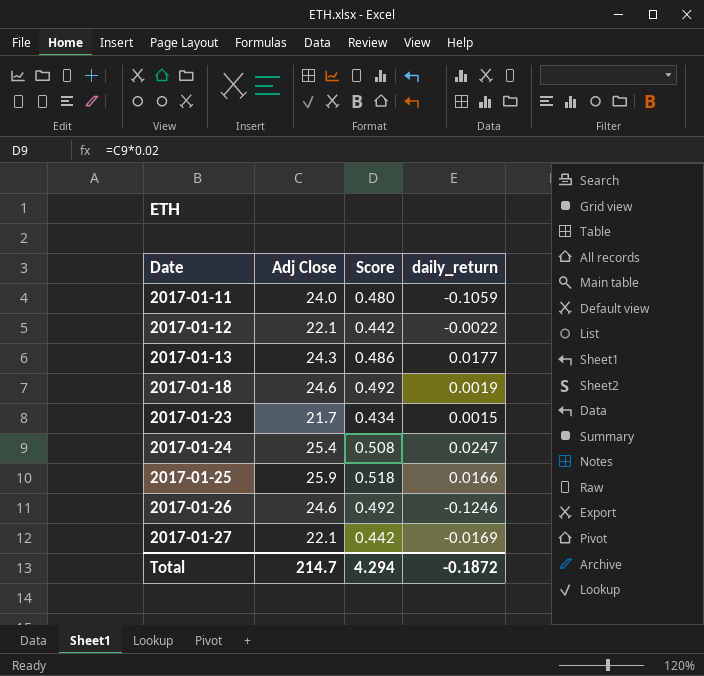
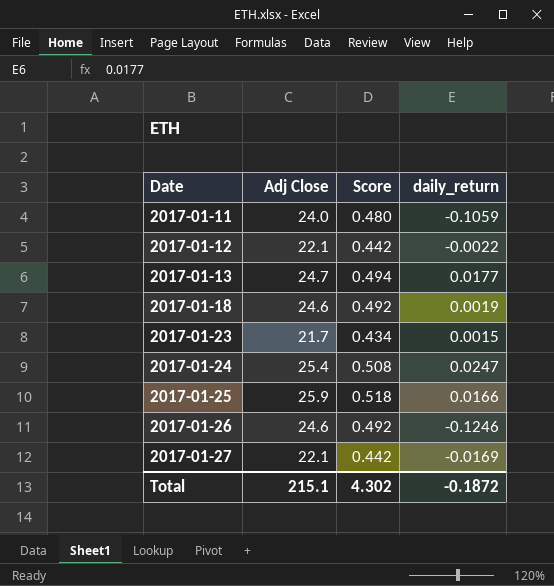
2017-01-13 | Adj Close: 24.3 -> 24.7
2017-01-13 | Score: 0.486 -> 0.494
Total | Adj Close: 214.7 -> 215.1
Total | Score: 4.294 -> 4.302

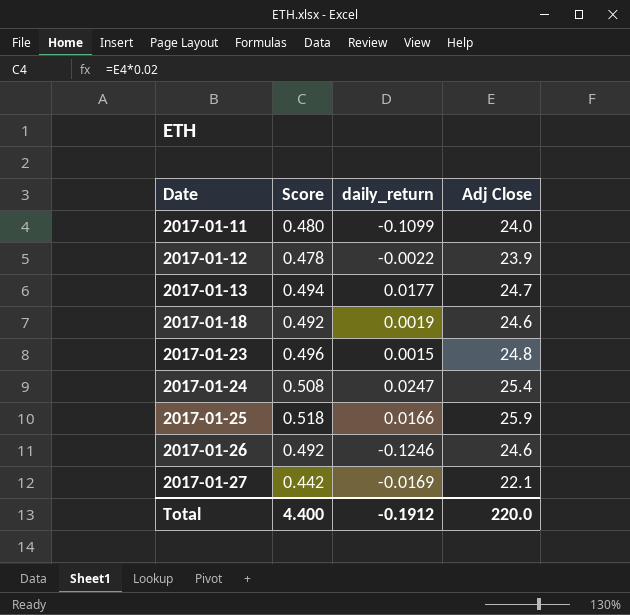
column Adj Close | position: 2 -> 4
2017-01-11 | daily_return: -0.1059 -> -0.1099
2017-01-12 | Score: 0.442 -> 0.478
2017-01-12 | Adj Close: 22.1 -> 23.9
2017-01-23 | Score: 0.434 -> 0.496
2017-01-23 | Adj Close: 21.7 -> 24.8
Total | Score: 4.302 -> 4.400
Total | daily_return: -0.1872 -> -0.1912
Total | Adj Close: 215.1 -> 220.0

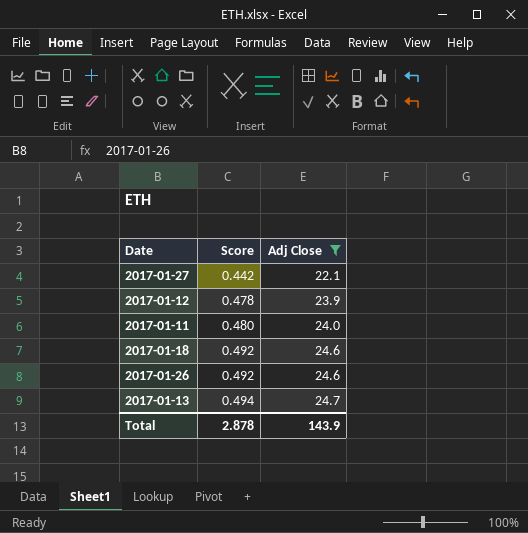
filter: none -> Adj Close <= 24.7
row order: Date ascending -> Score ascending
column daily_return | position: 3 -> none
Total | Score: 4.400 -> 2.878
Total | Adj Close: 220.0 -> 143.9

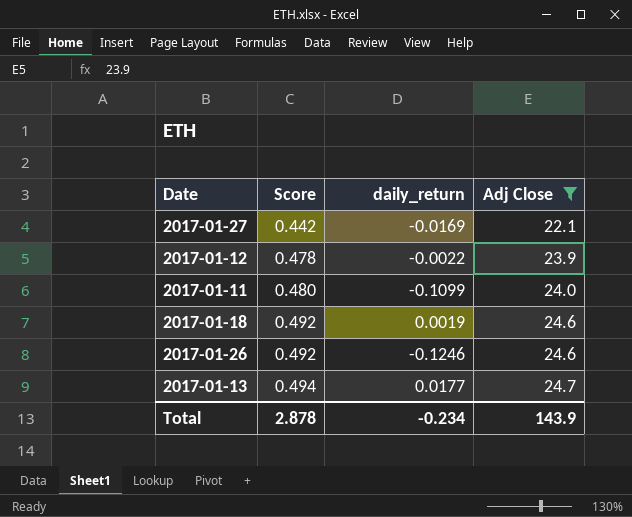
column daily_return | position: none -> 3

